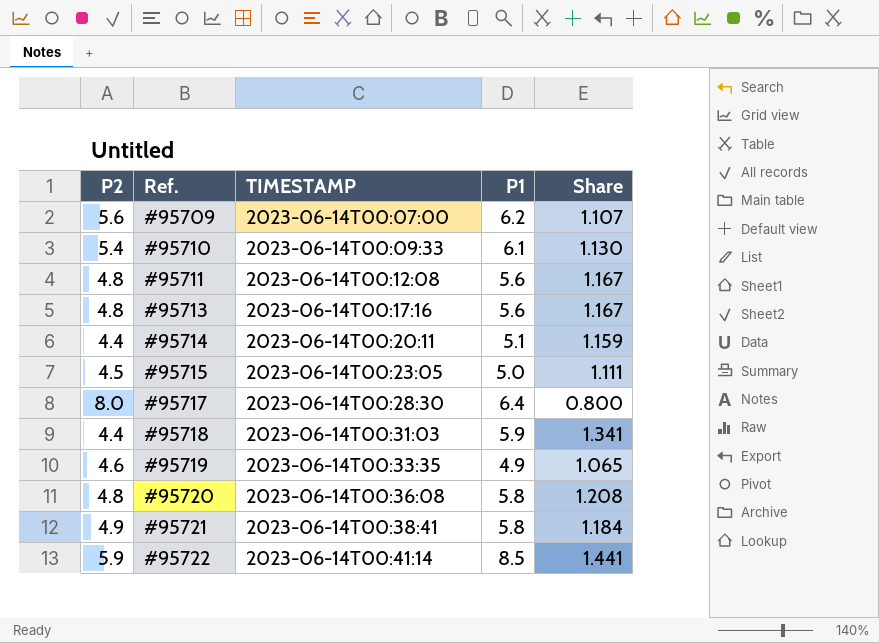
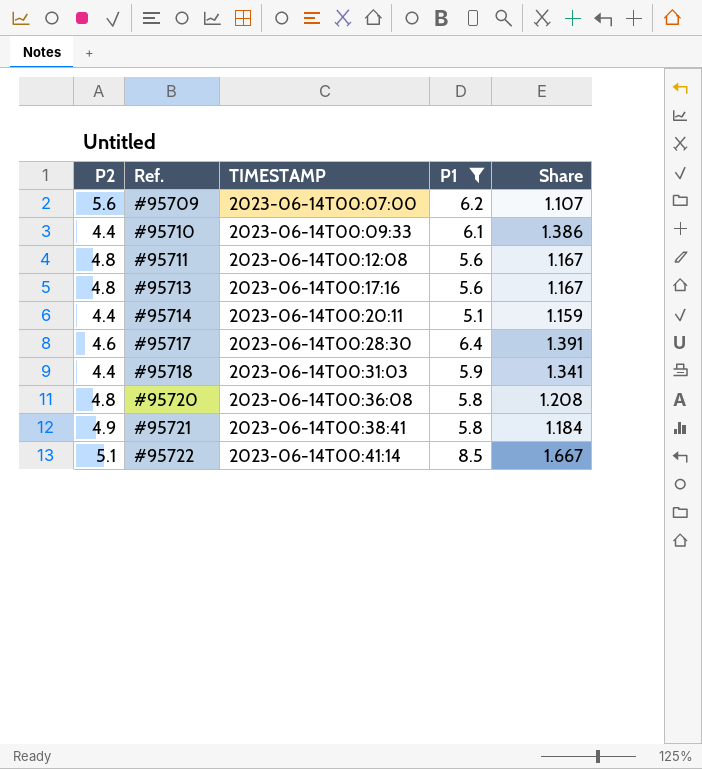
filter: none -> P1 >= 5.1
#95710 | P2: 5.4 -> 4.4
#95710 | Share: 1.130 -> 1.386
#95717 | P2: 8.0 -> 4.6
#95717 | Share: 0.800 -> 1.391
#95722 | P2: 5.9 -> 5.1
#95722 | Share: 1.441 -> 1.667

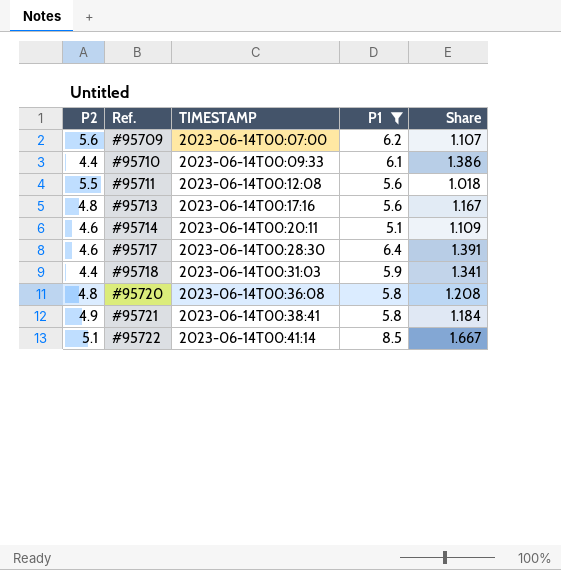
#95711 | P2: 4.8 -> 5.5
#95711 | Share: 1.167 -> 1.018
#95714 | P2: 4.4 -> 4.6
#95714 | Share: 1.159 -> 1.109

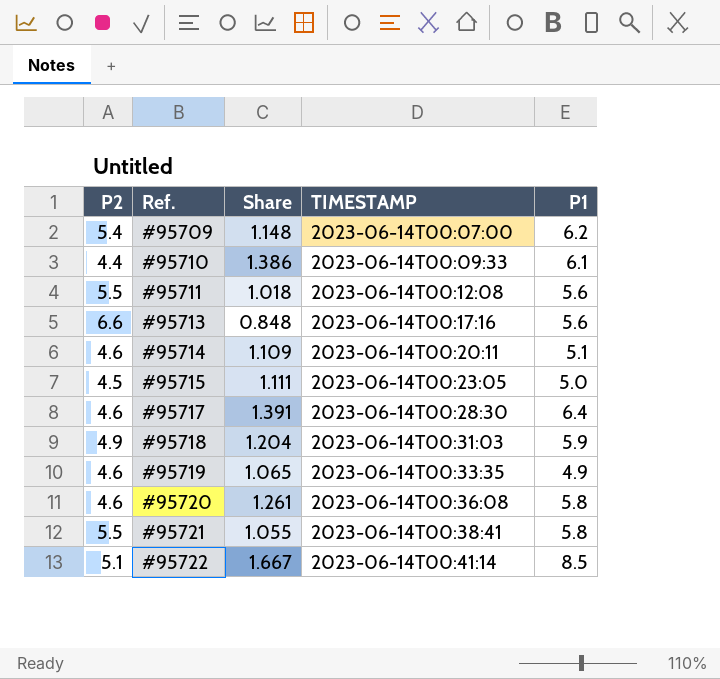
filter: P1 >= 5.1 -> none
column Share | position: 5 -> 3
#95709 | P2: 5.6 -> 5.4
#95709 | Share: 1.107 -> 1.148
#95713 | P2: 4.8 -> 6.6
#95713 | Share: 1.167 -> 0.848
#95718 | P2: 4.4 -> 4.9
#95718 | Share: 1.341 -> 1.204
#95720 | P2: 4.8 -> 4.6
#95720 | Share: 1.208 -> 1.261
#95721 | P2: 4.9 -> 5.5
#95721 | Share: 1.184 -> 1.055

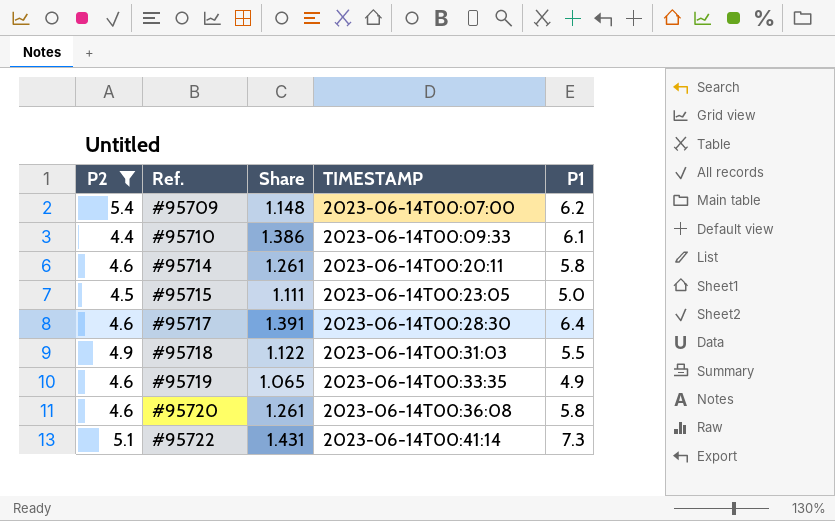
filter: none -> P2 <= 5.4
#95714 | Share: 1.109 -> 1.261
#95714 | P1: 5.1 -> 5.8
#95718 | Share: 1.204 -> 1.122
#95718 | P1: 5.9 -> 5.5
#95722 | Share: 1.667 -> 1.431
#95722 | P1: 8.5 -> 7.3

